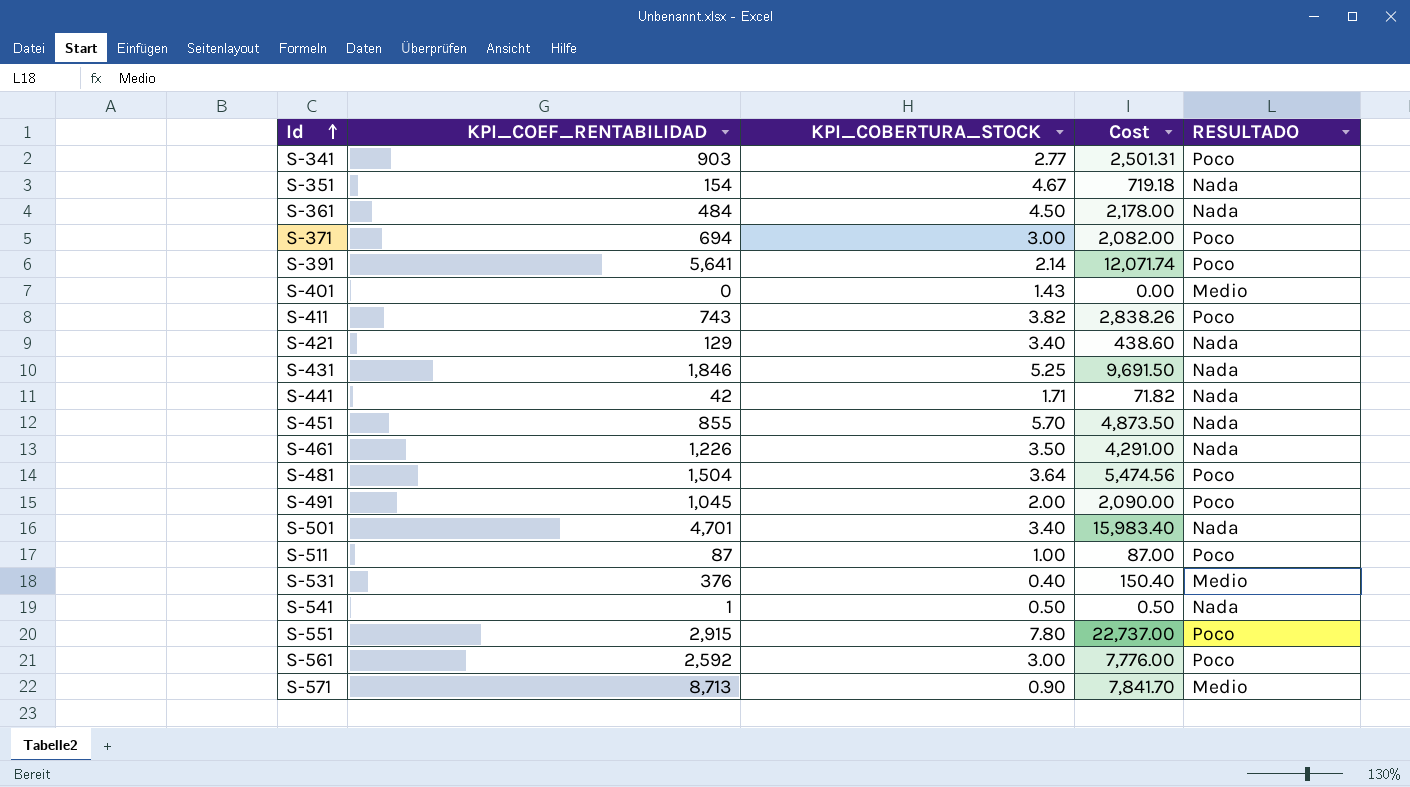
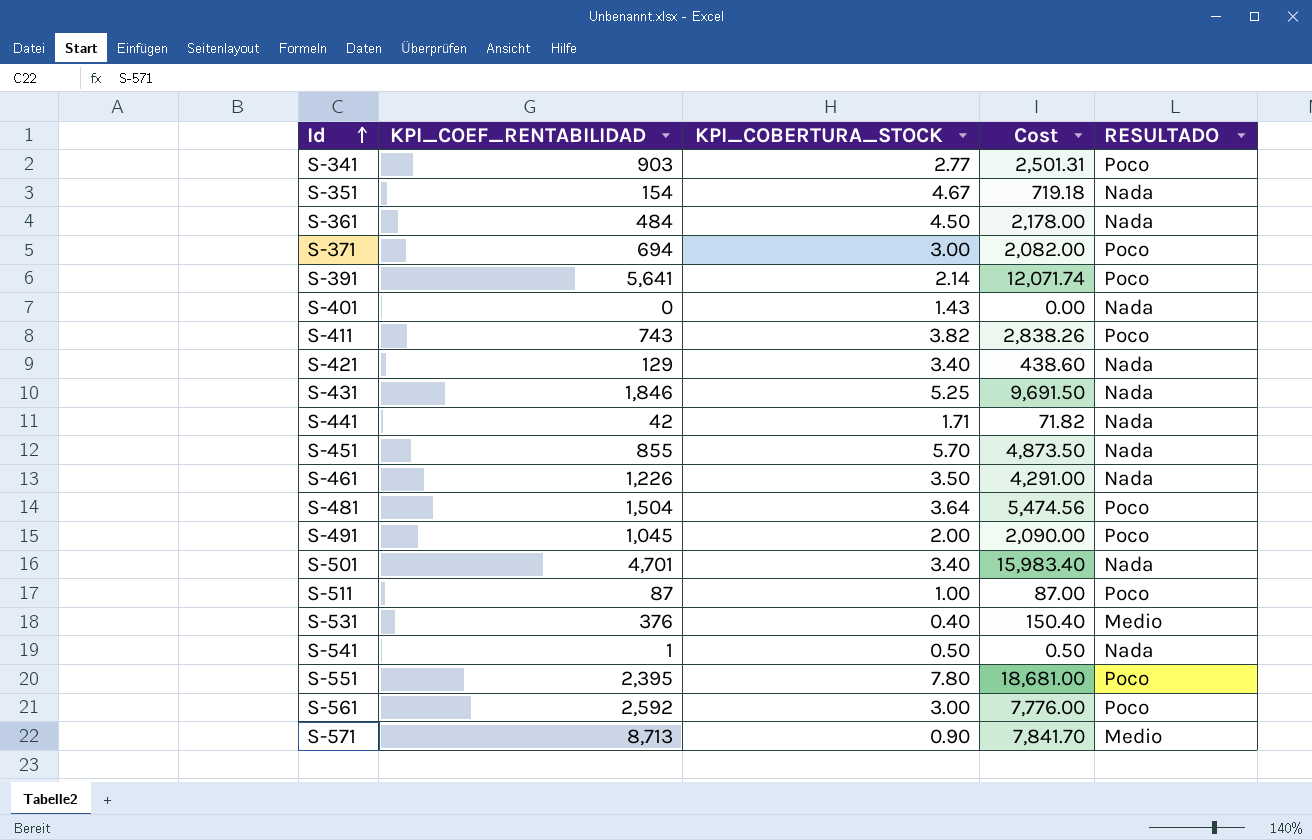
S-401 | RESULTADO: Medio -> Nada
S-551 | KPI_COEF_RENTABILIDAD: 2,915 -> 2,395
S-551 | Cost: 22,737.00 -> 18,681.00

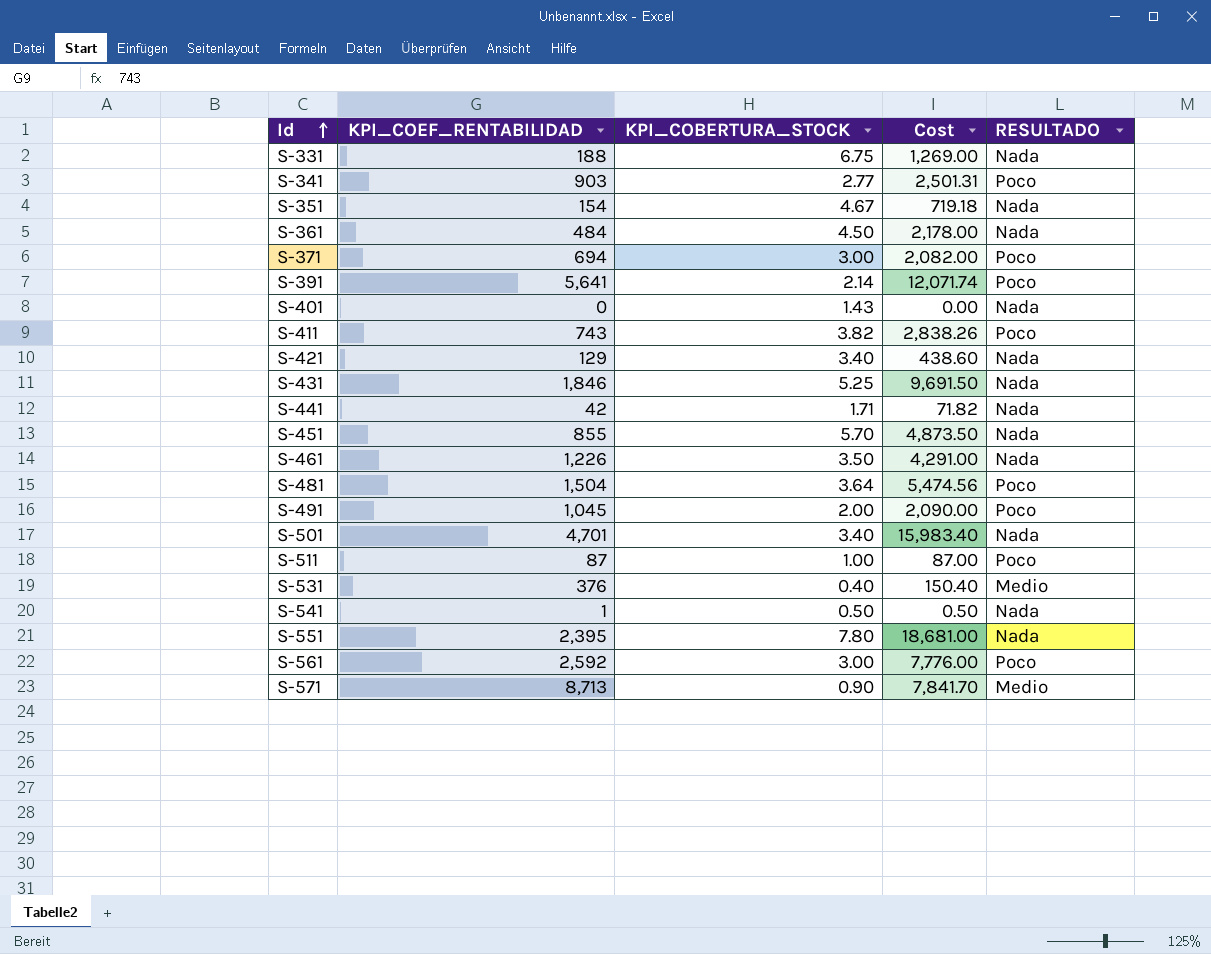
row S-331: none -> 188 | 6.75 | 1,269.00 | Nada
S-551 | RESULTADO: Poco -> Nada

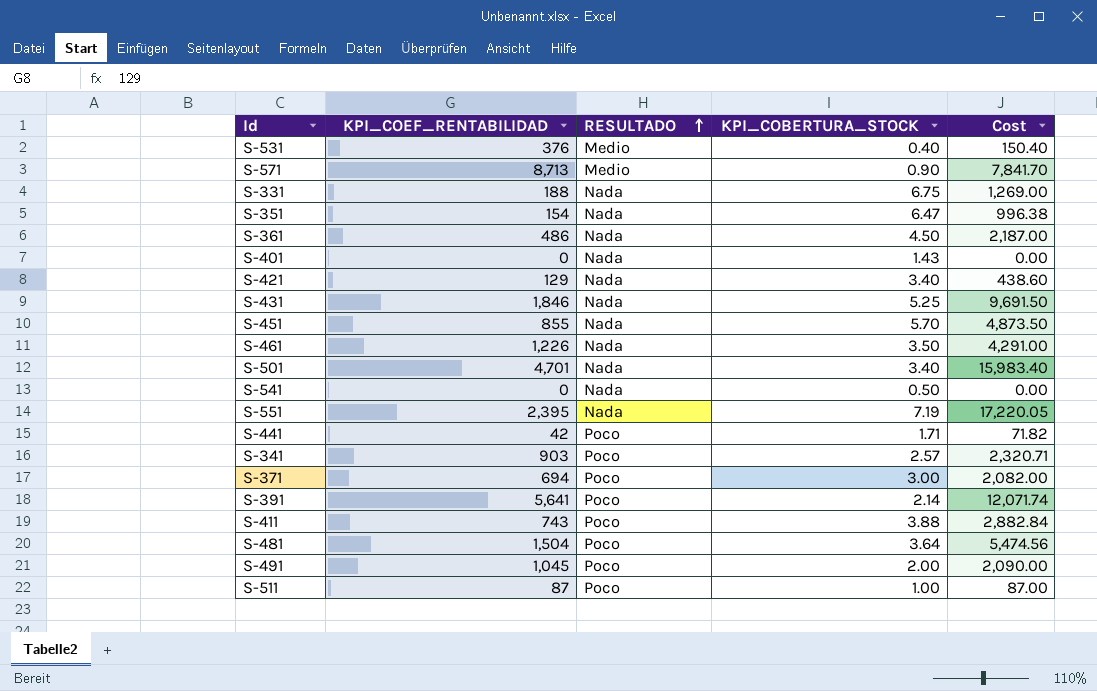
row order: Id ascending -> RESULTADO ascending
column RESULTADO | position: 5 -> 3
row S-561: 2,592 | 3.00 | 7,776.00 | Poco -> none
S-351 | KPI_COBERTURA_STOCK: 4.67 -> 6.47
S-351 | Cost: 719.18 -> 996.38
S-361 | KPI_COEF_RENTABILIDAD: 484 -> 486
S-361 | Cost: 2,178.00 -> 2,187.00
S-541 | KPI_COEF_RENTABILIDAD: 1 -> 0
S-541 | Cost: 0.50 -> 0.00
S-551 | KPI_COBERTURA_STOCK: 7.80 -> 7.19
S-551 | Cost: 18,681.00 -> 17,220.05
S-441 | RESULTADO: Nada -> Poco
S-341 | KPI_COBERTURA_STOCK: 2.77 -> 2.57
S-341 | Cost: 2,501.31 -> 2,320.71
S-411 | KPI_COBERTURA_STOCK: 3.82 -> 3.88
S-411 | Cost: 2,838.26 -> 2,882.84

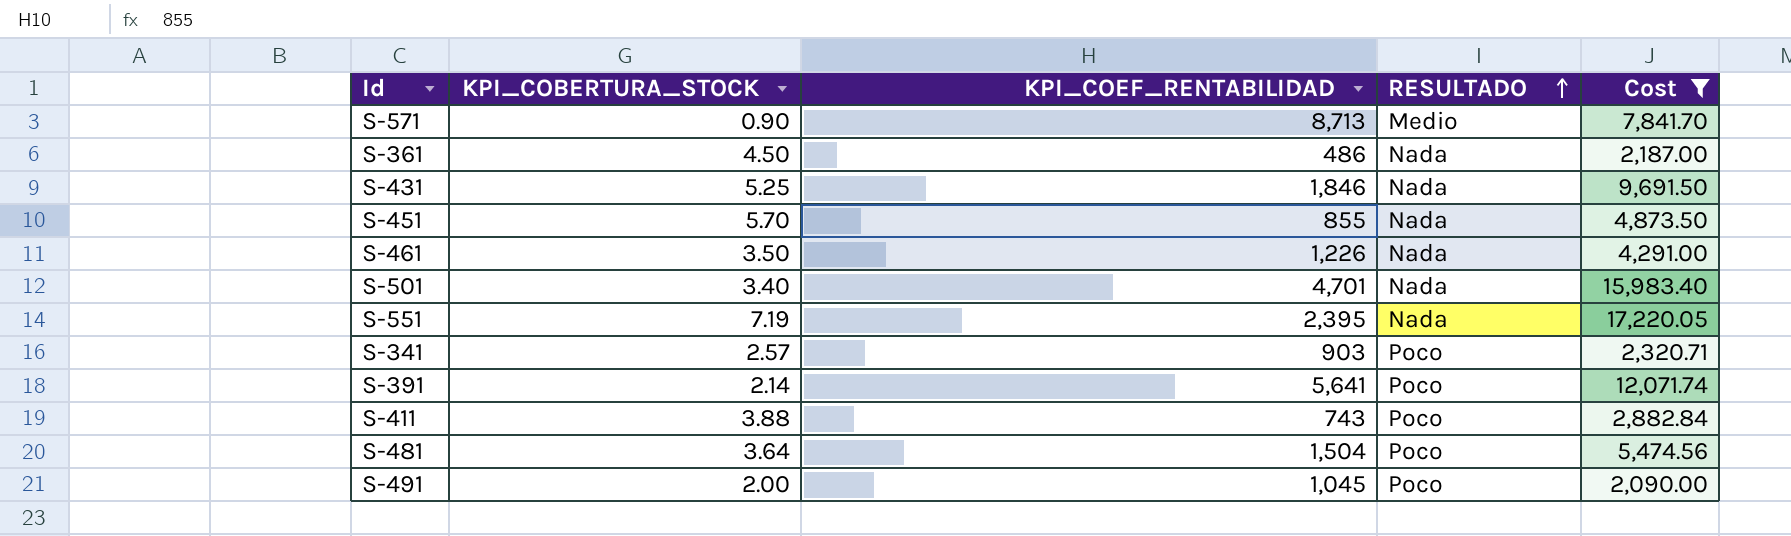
filter: none -> Cost >= 2,090.00
column KPI_COBERTURA_STOCK | position: 4 -> 2

